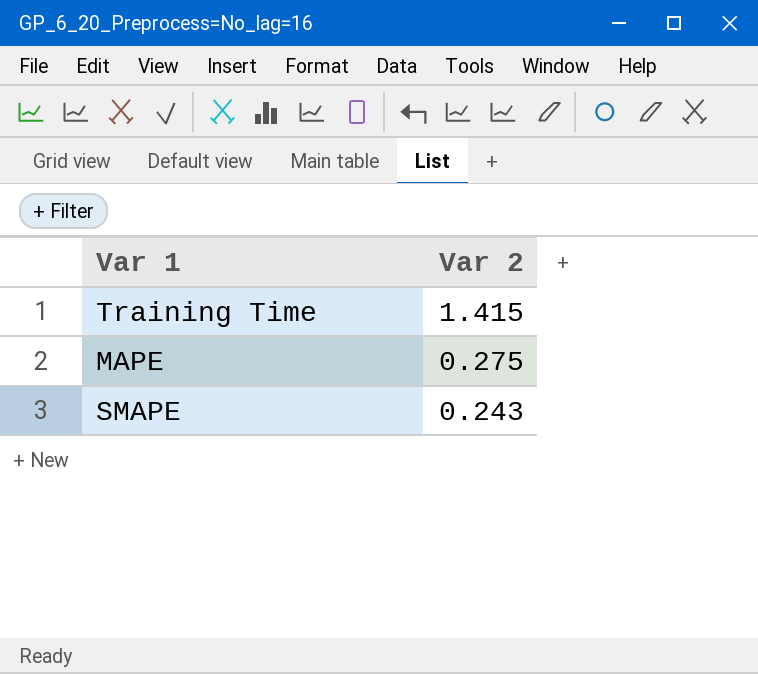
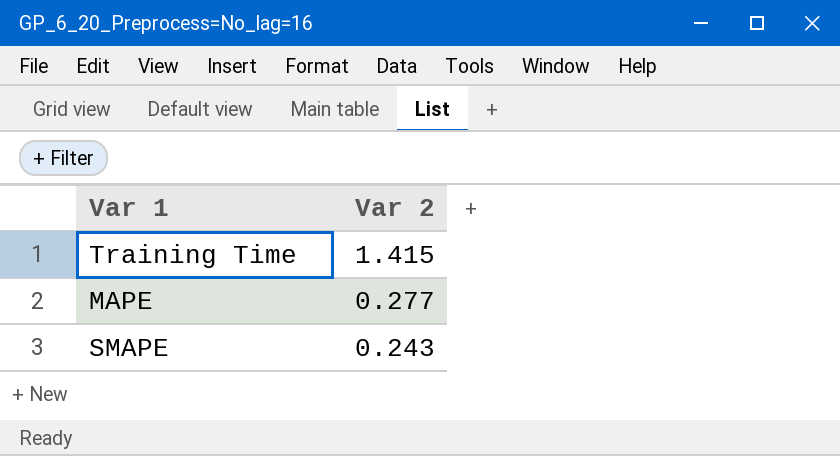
MAPE | Var 2: 0.275 -> 0.277

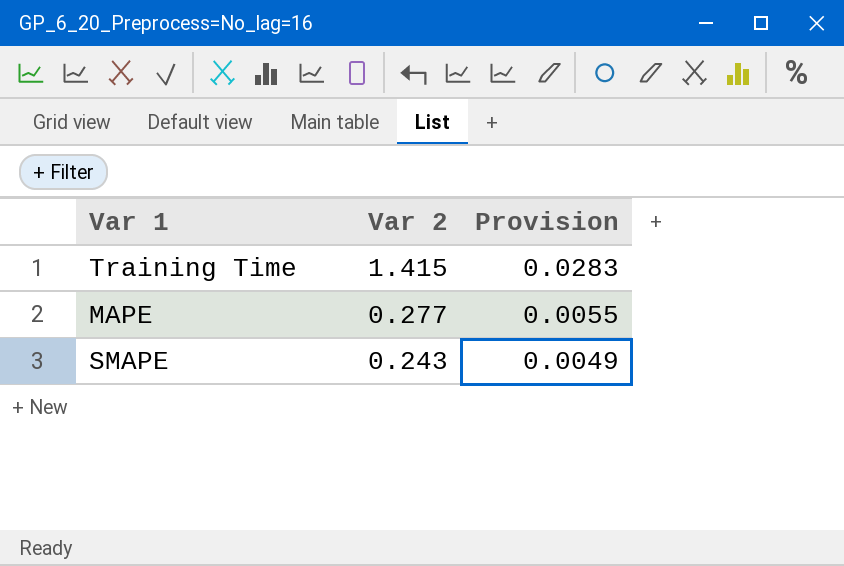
column Provision | formula: none -> [Var 2] * 0.02

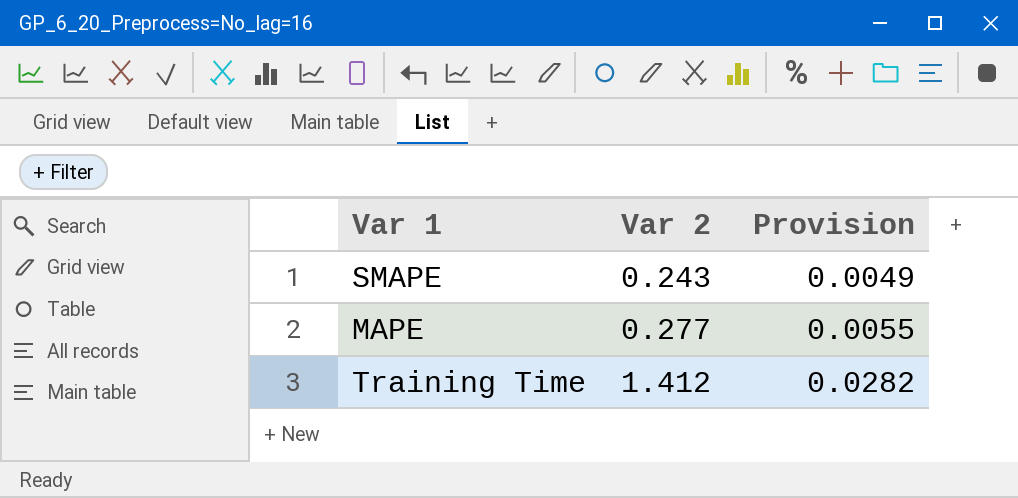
row order: Var 2 descending -> Var 2 ascending
Training Time | Var 2: 1.415 -> 1.412
Training Time | Provision: 0.0283 -> 0.0282

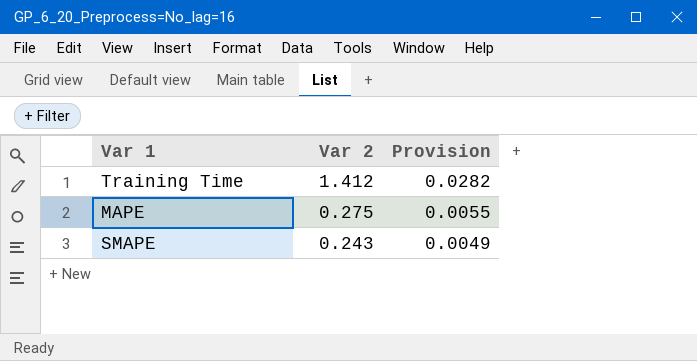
row order: Var 2 ascending -> Var 2 descending
MAPE | Var 2: 0.277 -> 0.275

